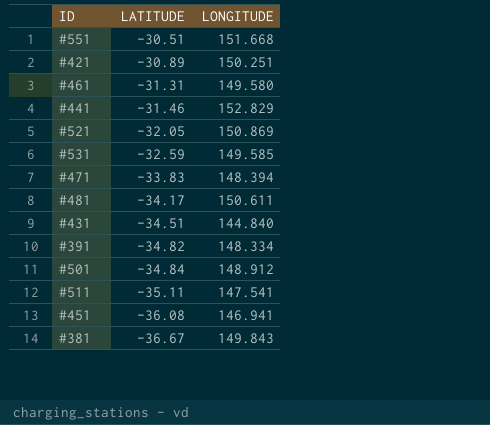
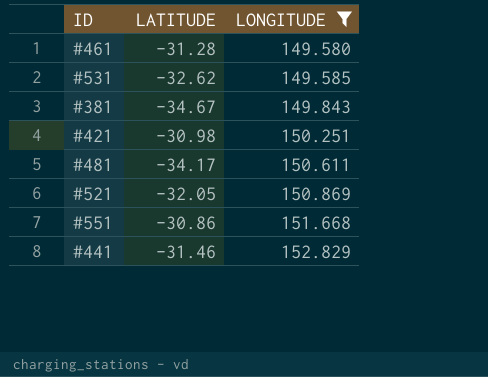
filter: none -> LONGITUDE >= 149.580
row order: LATITUDE descending -> LONGITUDE ascending
#461 | LATITUDE: -31.31 -> -31.28
#531 | LATITUDE: -32.59 -> -32.62
#381 | LATITUDE: -36.67 -> -34.67
#421 | LATITUDE: -30.89 -> -30.98
#551 | LATITUDE: -30.51 -> -30.86

